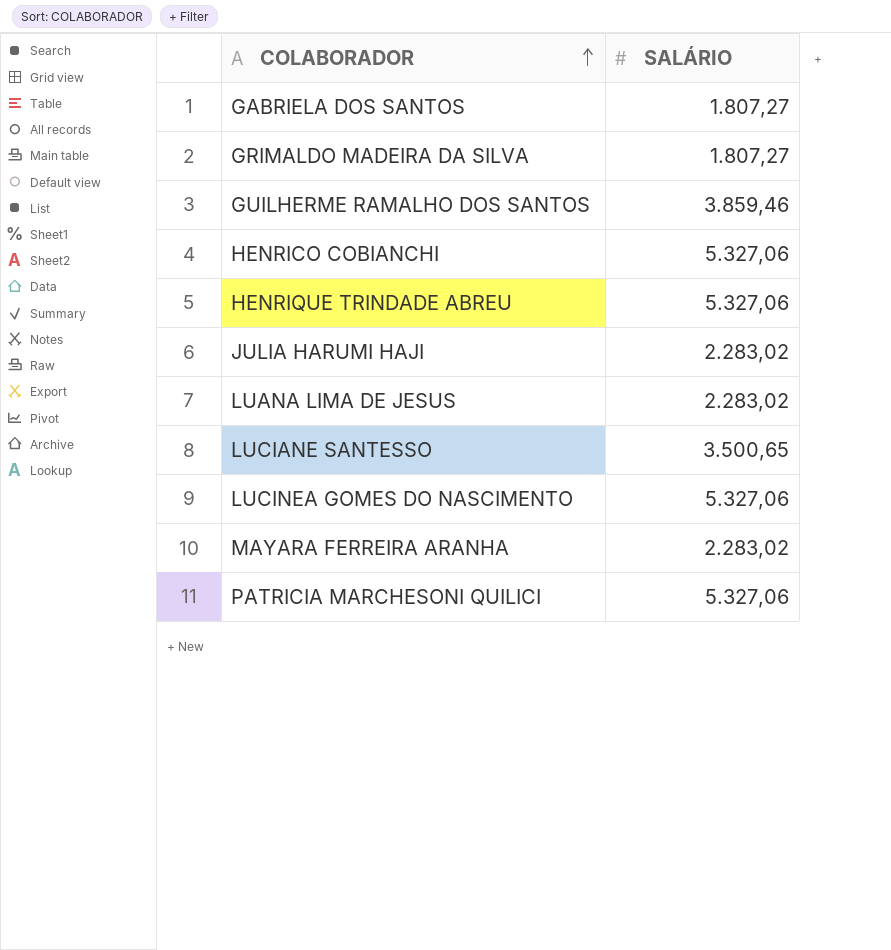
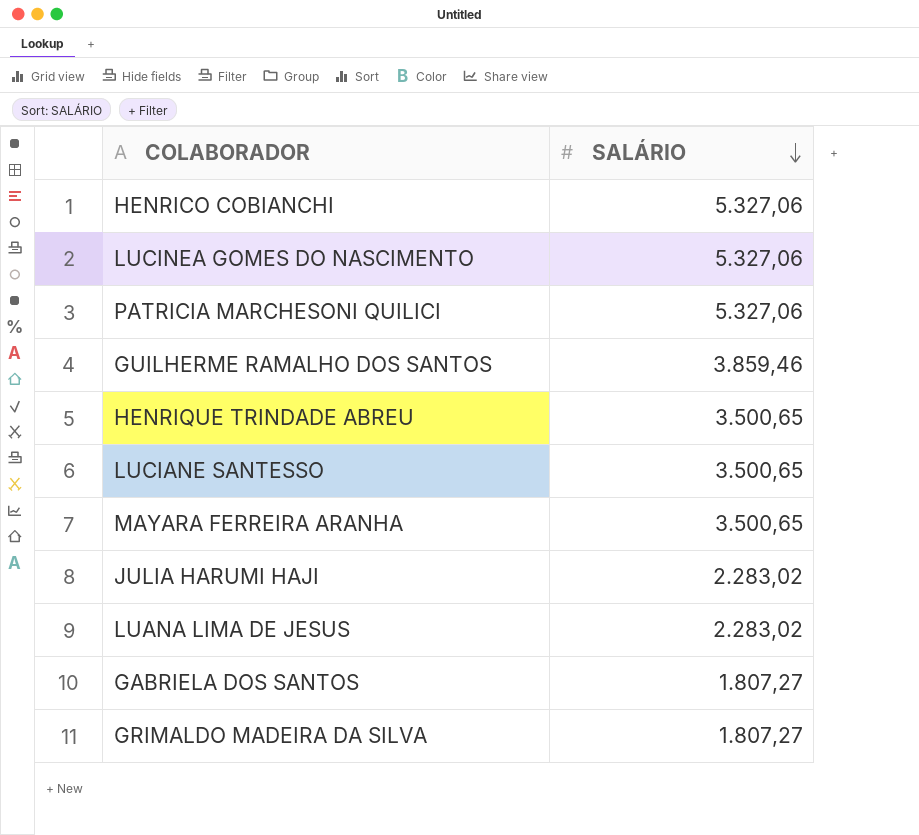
row order: COLABORADOR ascending -> SALÁRIO descending
HENRIQUE TRINDADE ABREU | SALÁRIO: 5.327,06 -> 3.500,65
MAYARA FERREIRA ARANHA | SALÁRIO: 2.283,02 -> 3.500,65

